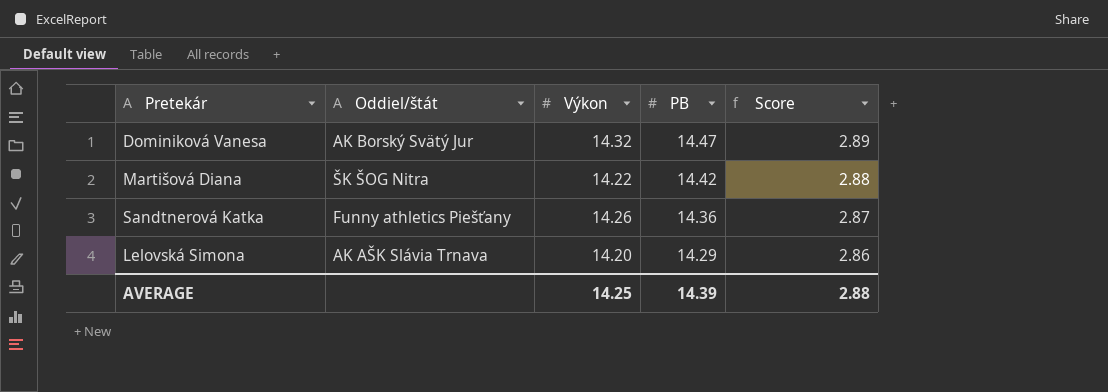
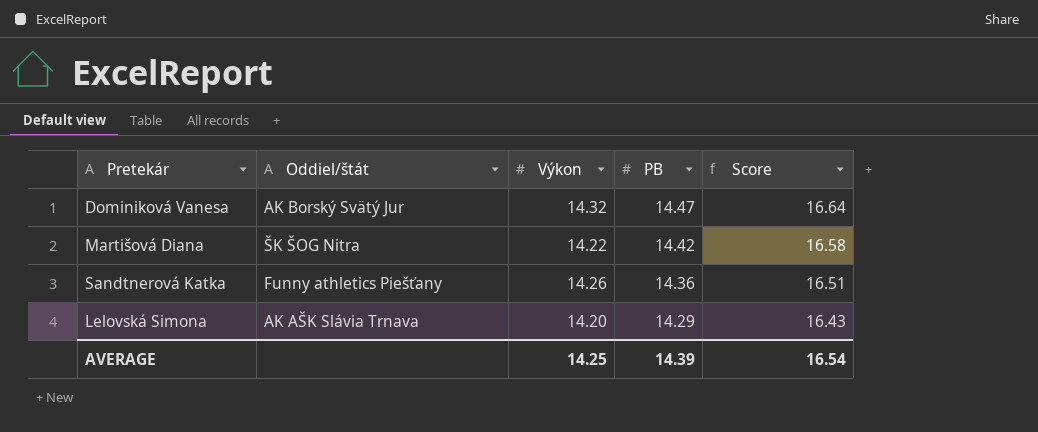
column Score | formula: [PB] * 0.2 -> [PB] * 1.15
AVERAGE | Score: 2.88 -> 16.54

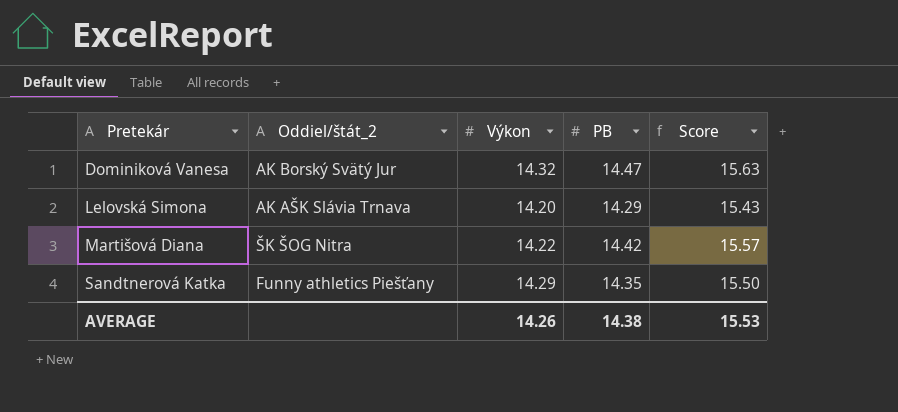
row order: PB descending -> Pretekár ascending
column name: Oddiel/štát -> Oddiel/štát_2
column Score | formula: [PB] * 1.15 -> [PB] * 1.08
Sandtnerová Katka | Výkon: 14.26 -> 14.29
Sandtnerová Katka | PB: 14.36 -> 14.35
AVERAGE | Výkon: 14.25 -> 14.26
AVERAGE | PB: 14.39 -> 14.38
AVERAGE | Score: 16.54 -> 15.53

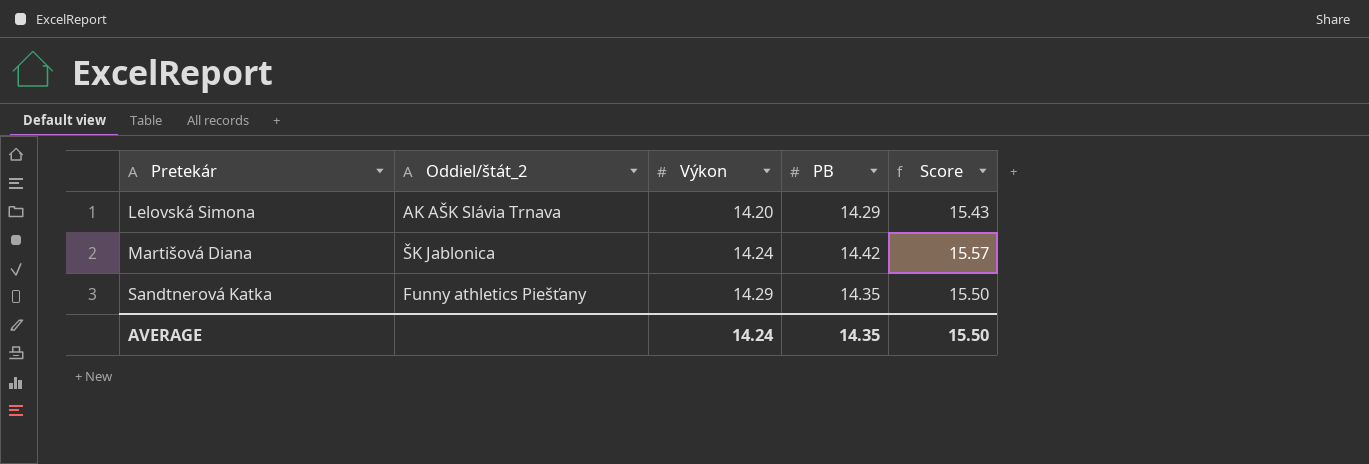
row Dominiková Vanesa: AK Borský Svätý Jur | 14.32 | 14.47 | 15.63 -> none
Martišová Diana | Oddiel/štát_2: ŠK ŠOG Nitra -> ŠK Jablonica
Martišová Diana | Výkon: 14.22 -> 14.24
AVERAGE | Výkon: 14.26 -> 14.24
AVERAGE | PB: 14.38 -> 14.35
AVERAGE | Score: 15.53 -> 15.50

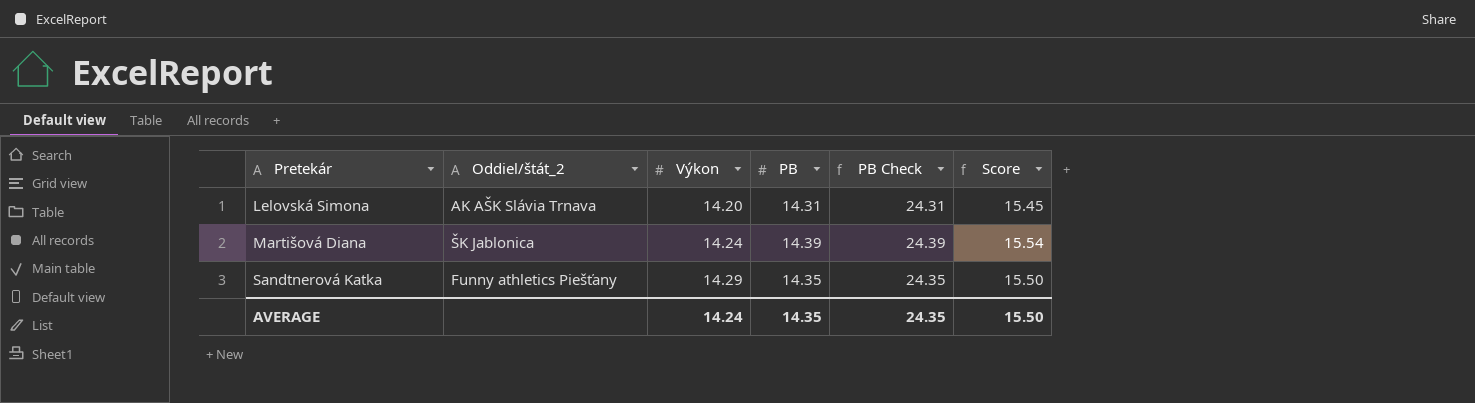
column PB Check | formula: none -> [PB] + 10
Lelovská Simona | PB: 14.29 -> 14.31
Lelovská Simona | Score: 15.43 -> 15.45
Martišová Diana | PB: 14.42 -> 14.39
Martišová Diana | Score: 15.57 -> 15.54

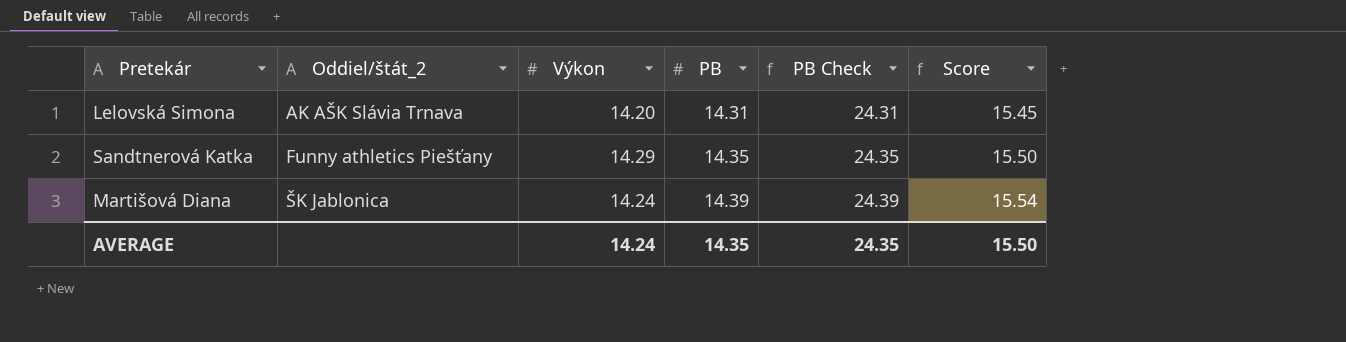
row order: Pretekár ascending -> Oddiel/štát_2 ascending

